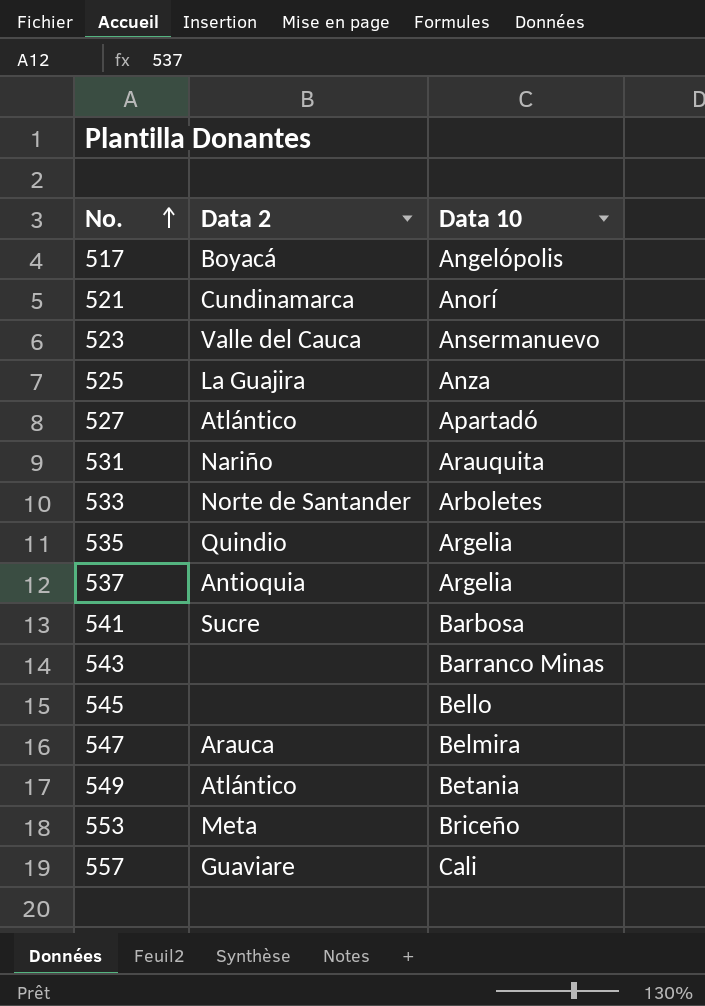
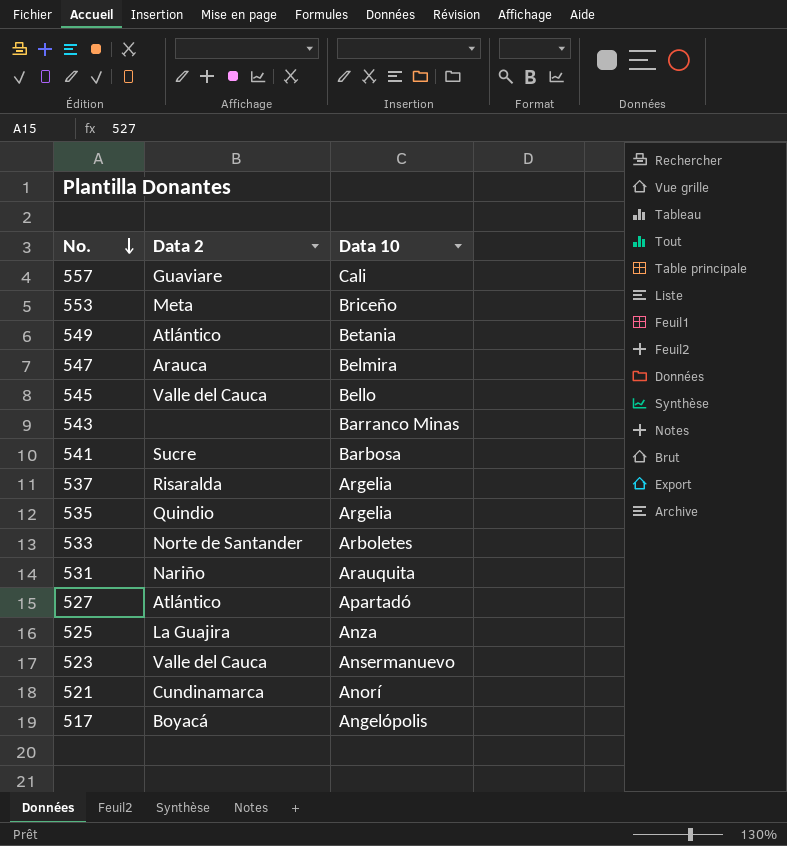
row order: No. ascending -> No. descending
545 | Data 2: none -> Valle del Cauca
537 | Data 2: Antioquia -> Risaralda

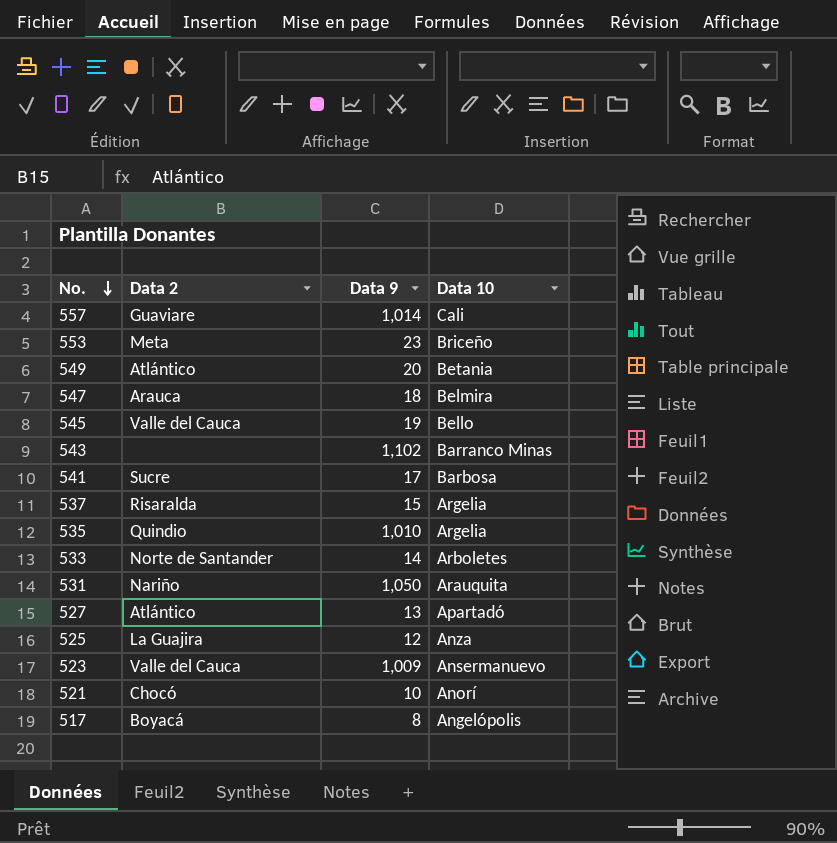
column Data 9 | position: none -> 3
521 | Data 2: Cundinamarca -> Chocó

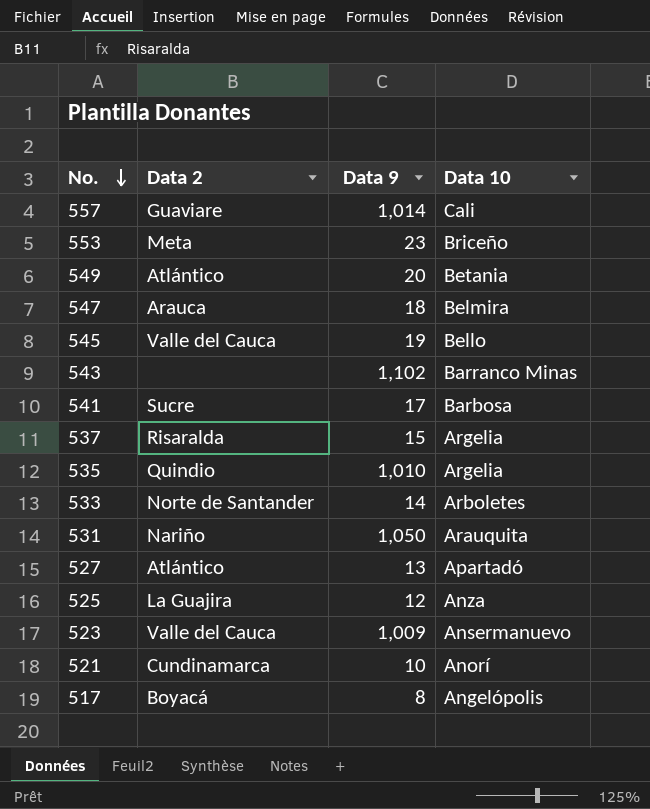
521 | Data 2: Chocó -> Cundinamarca

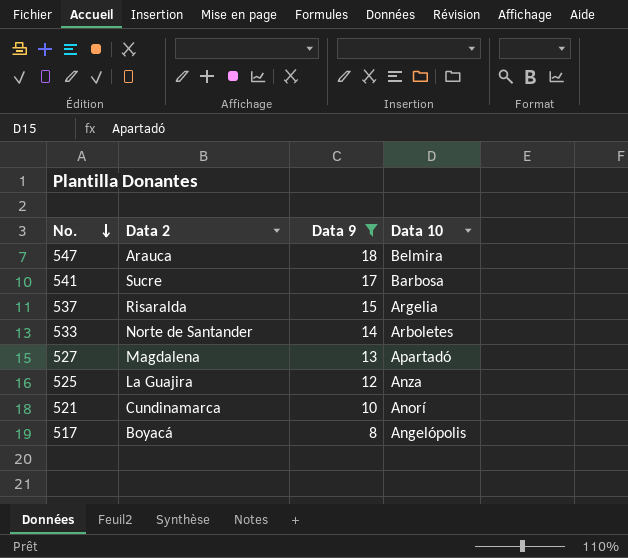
filter: none -> Data 9 <= 18
527 | Data 2: Atlántico -> Magdalena

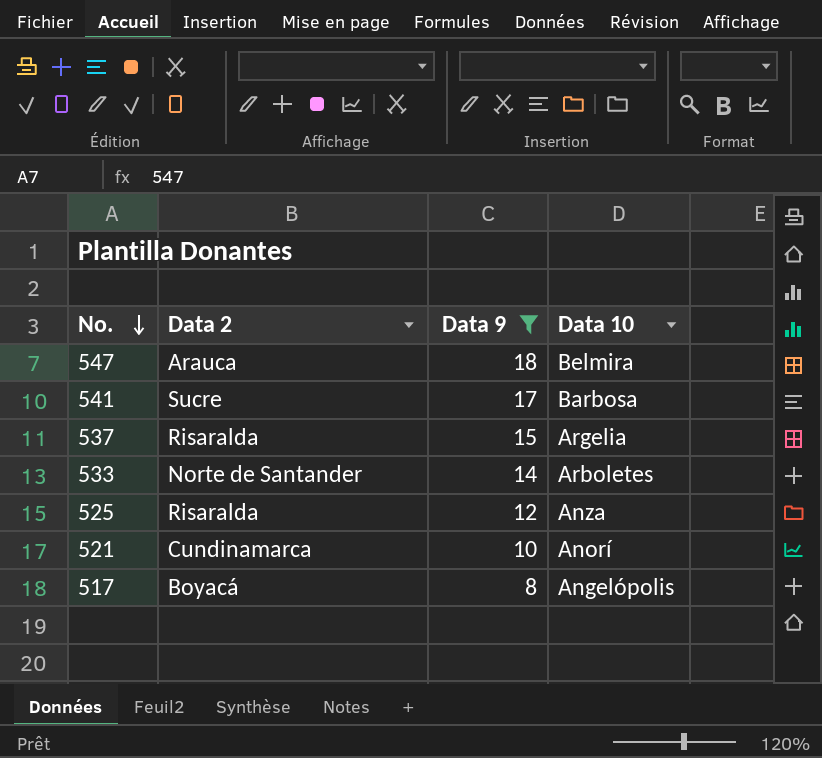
row 527: Magdalena | 13 | Apartadó -> none
525 | Data 2: La Guajira -> Risaralda

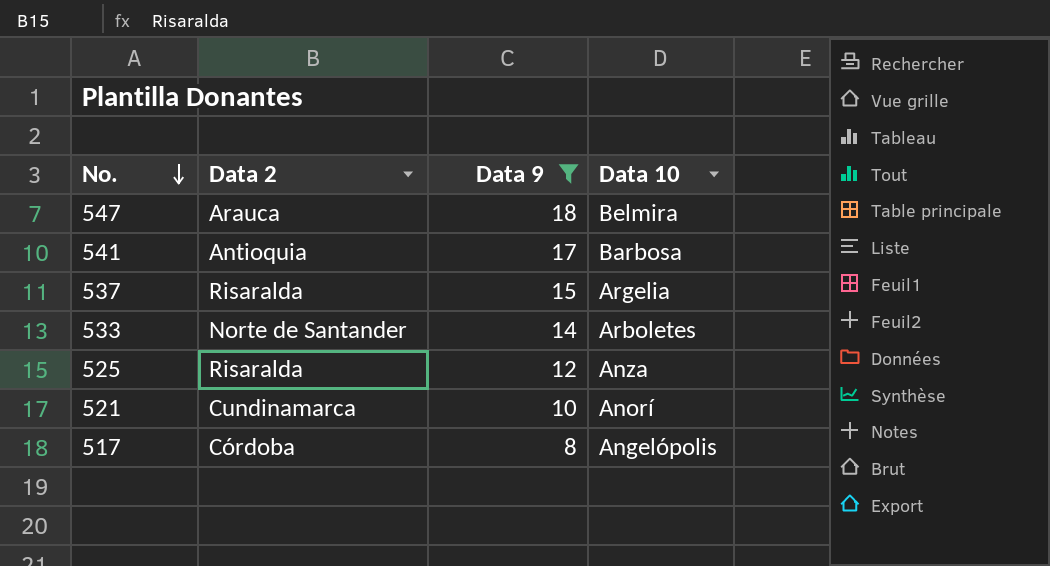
541 | Data 2: Sucre -> Antioquia
517 | Data 2: Boyacá -> Córdoba

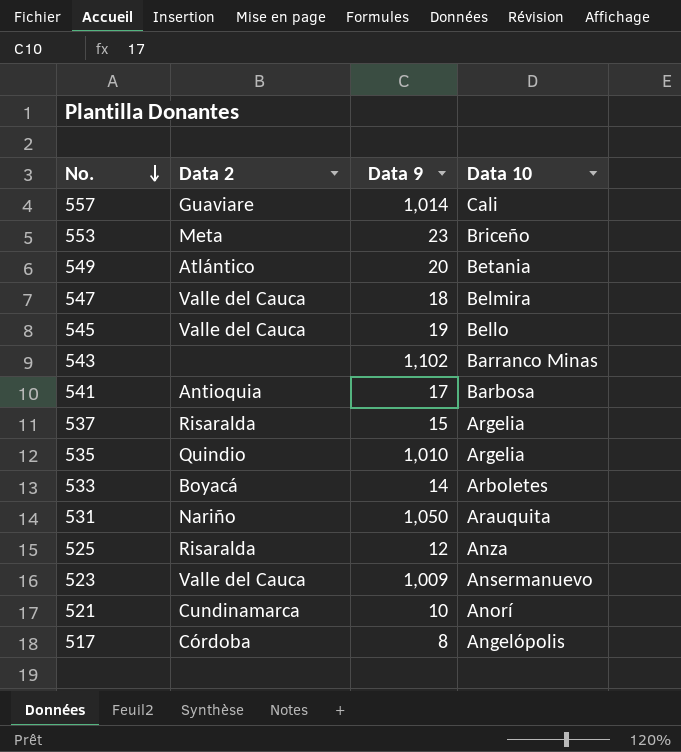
filter: Data 9 <= 18 -> none
547 | Data 2: Arauca -> Valle del Cauca
533 | Data 2: Norte de Santander -> Boyacá

